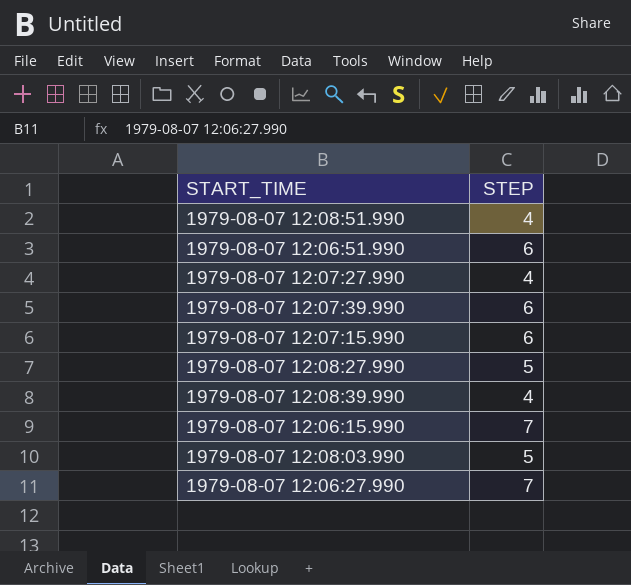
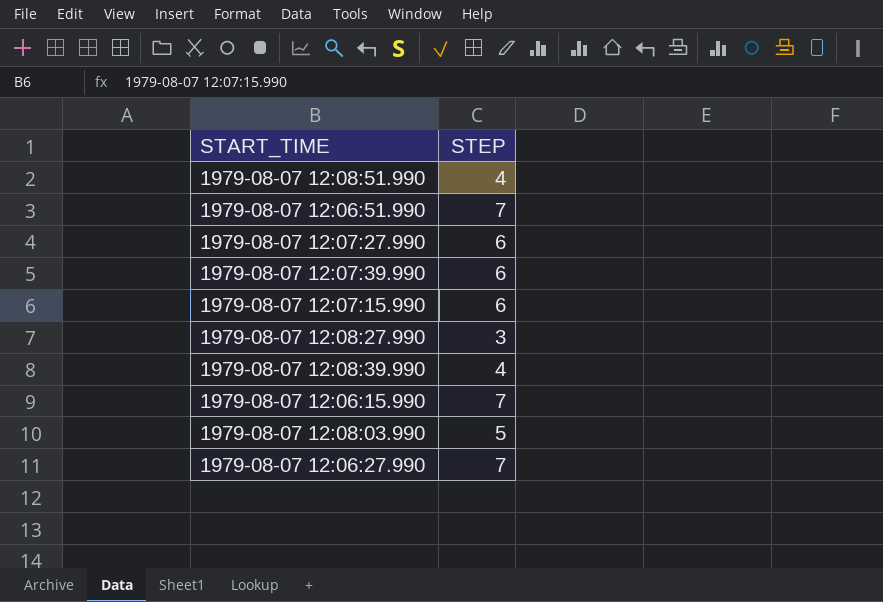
1979-08-07 12:06:51.990 | STEP: 6 -> 7
1979-08-07 12:07:27.990 | STEP: 4 -> 6
1979-08-07 12:08:27.990 | STEP: 5 -> 3

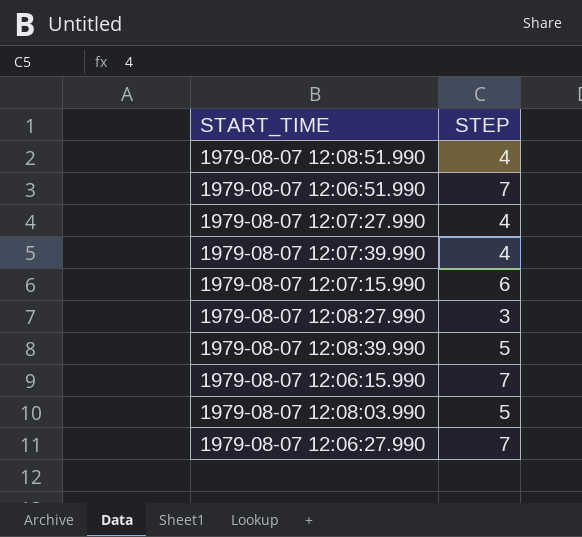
1979-08-07 12:07:27.990 | STEP: 6 -> 4
1979-08-07 12:07:39.990 | STEP: 6 -> 4
1979-08-07 12:08:39.990 | STEP: 4 -> 5

